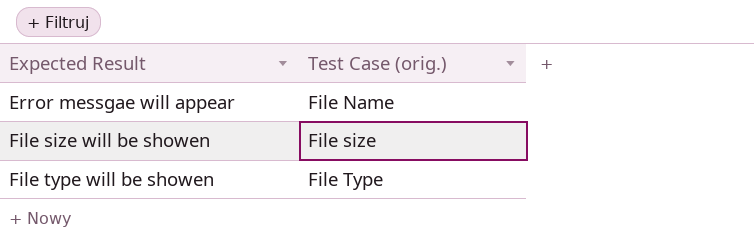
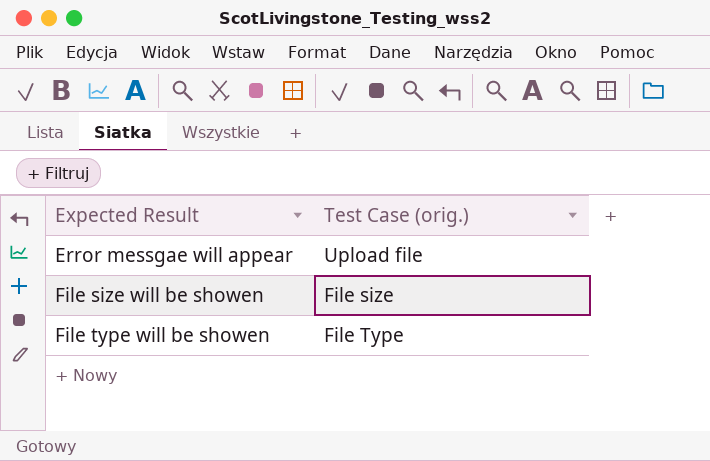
Error messgae will appear | Test Case (orig.): File Name -> Upload file

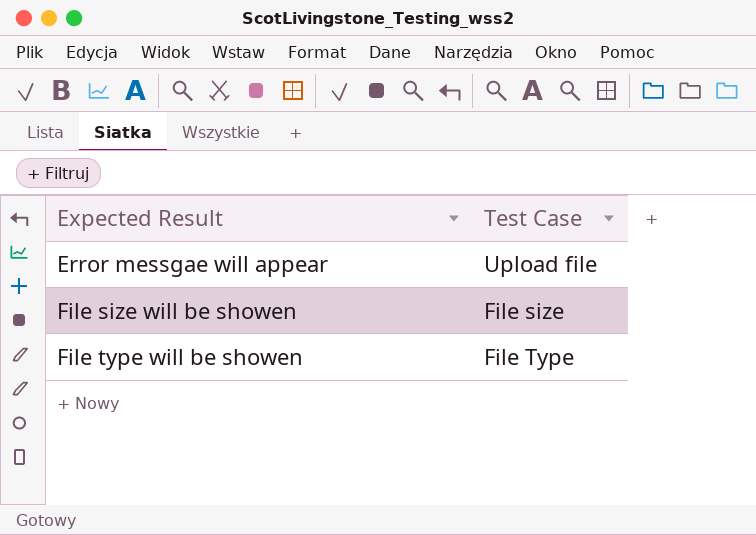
column name: Test Case (orig.) -> Test Case

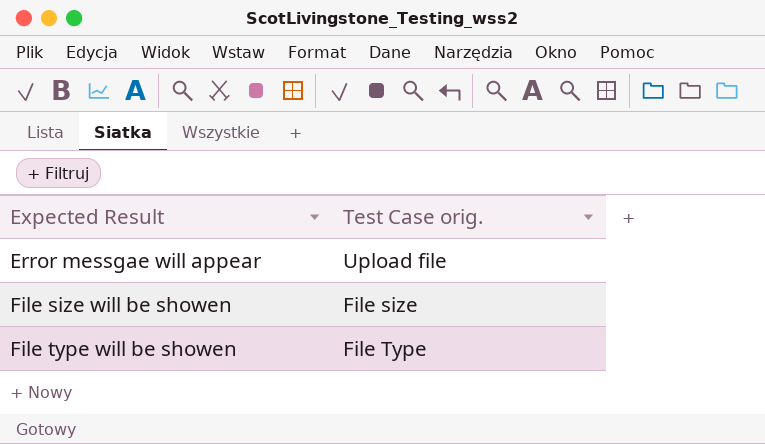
column name: Test Case -> Test Case orig.

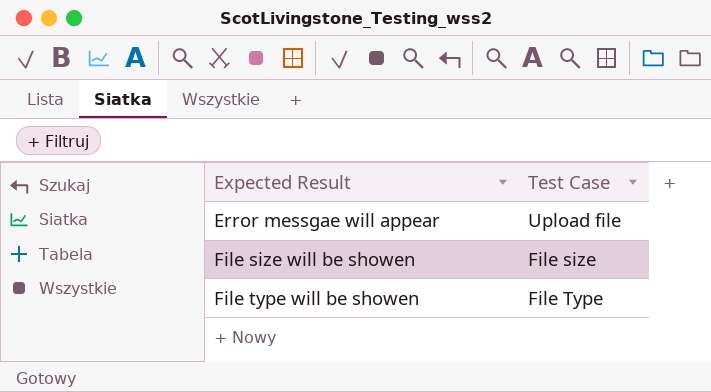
column name: Test Case orig. -> Test Case

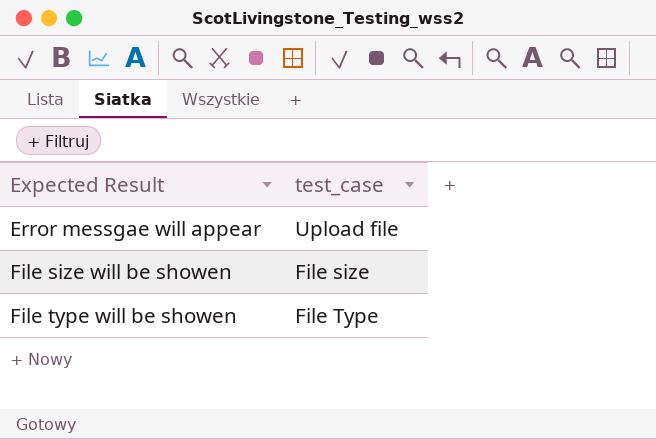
column name: Test Case -> test_case

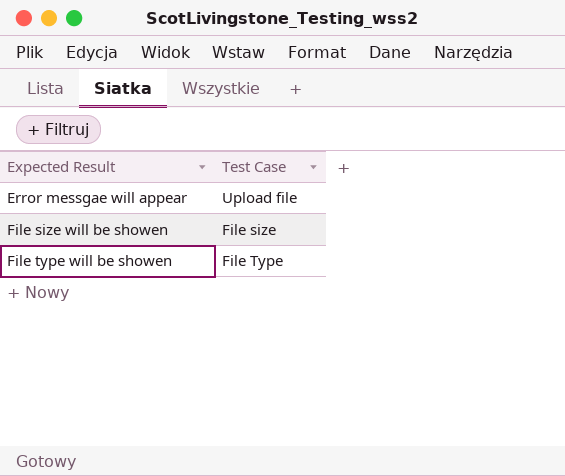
column name: test_case -> Test Case

